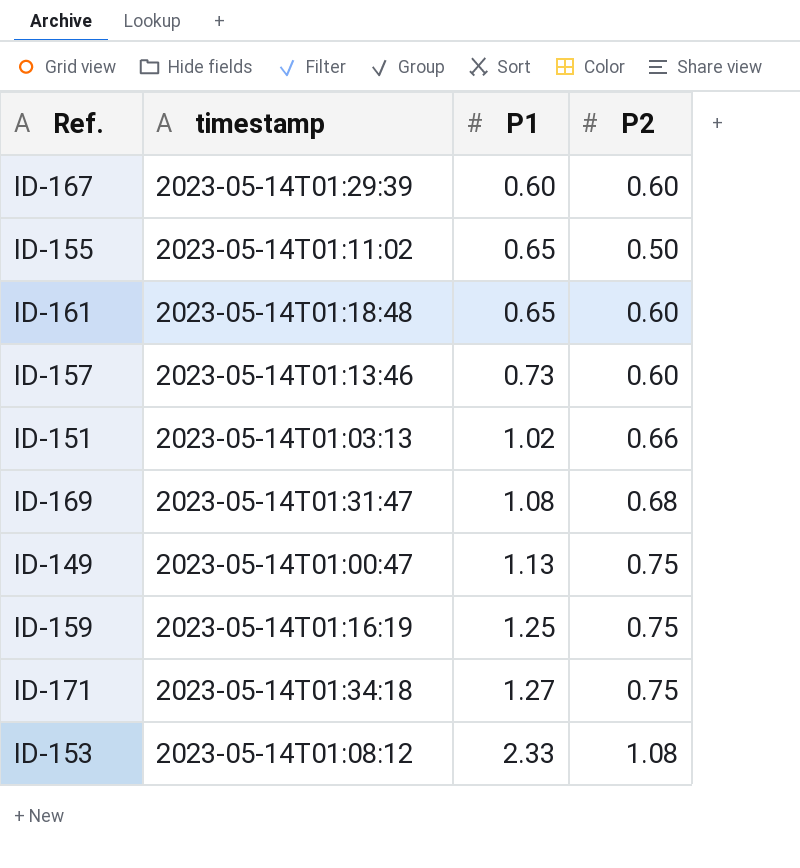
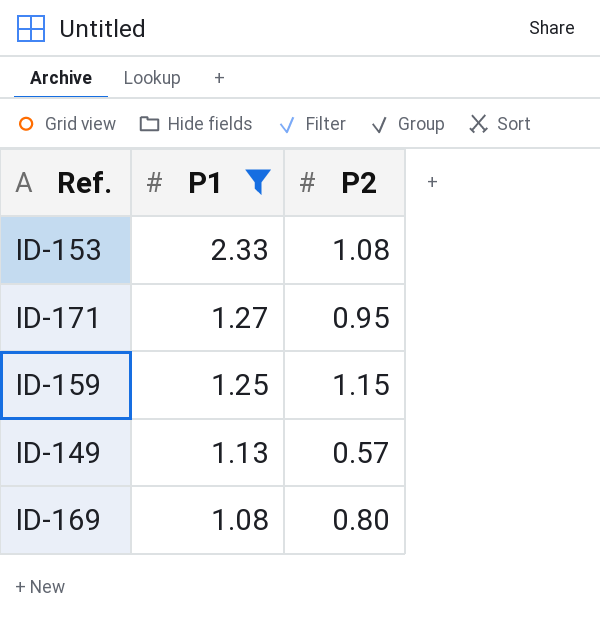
filter: none -> P1 >= 1.08
row order: P1 ascending -> P1 descending
column timestamp | position: 2 -> none
ID-171 | P2: 0.75 -> 0.95
ID-159 | P2: 0.75 -> 1.15
ID-149 | P2: 0.75 -> 0.57
ID-169 | P2: 0.68 -> 0.80

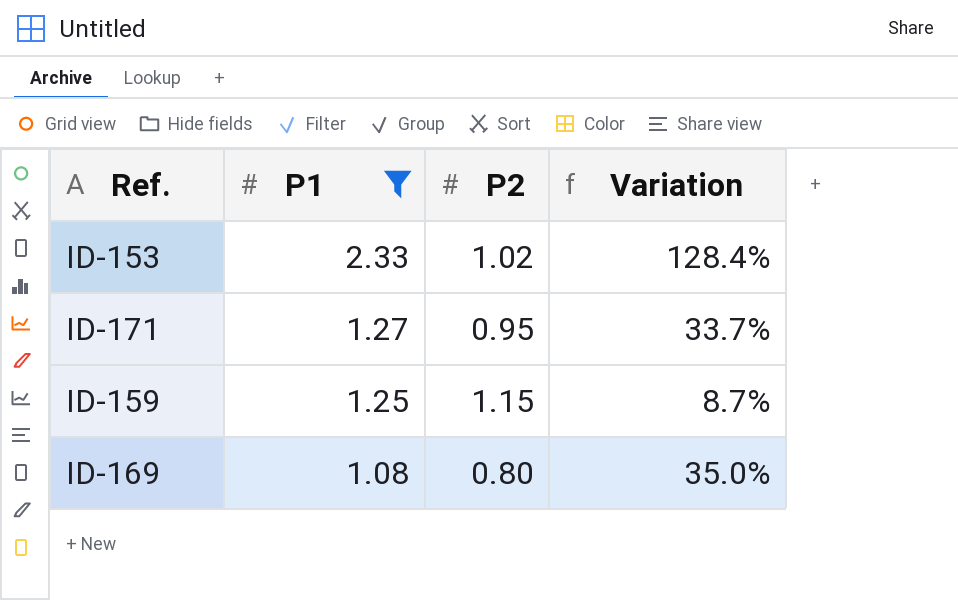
column Variation | formula: none -> ([P1] - [P2]) / [P2]
row ID-149: 1.13 | 0.57 -> none
ID-153 | P2: 1.08 -> 1.02

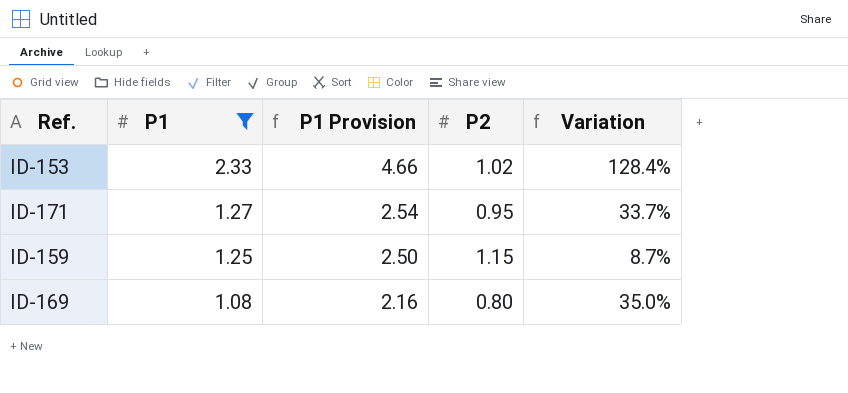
column P1 Provision | formula: none -> [P1] * 2

